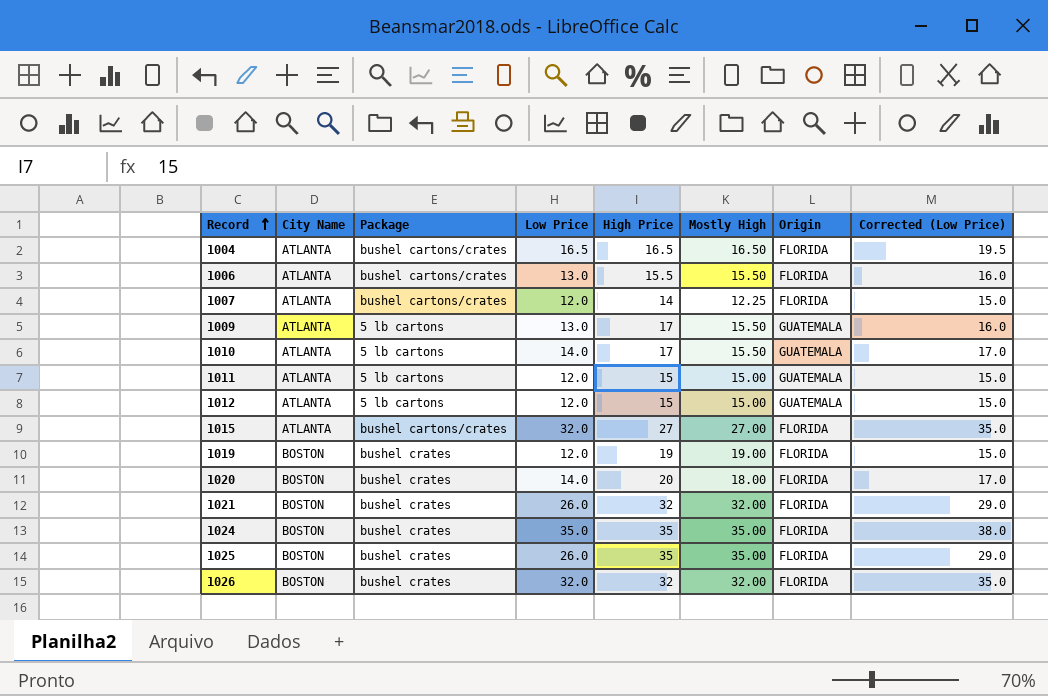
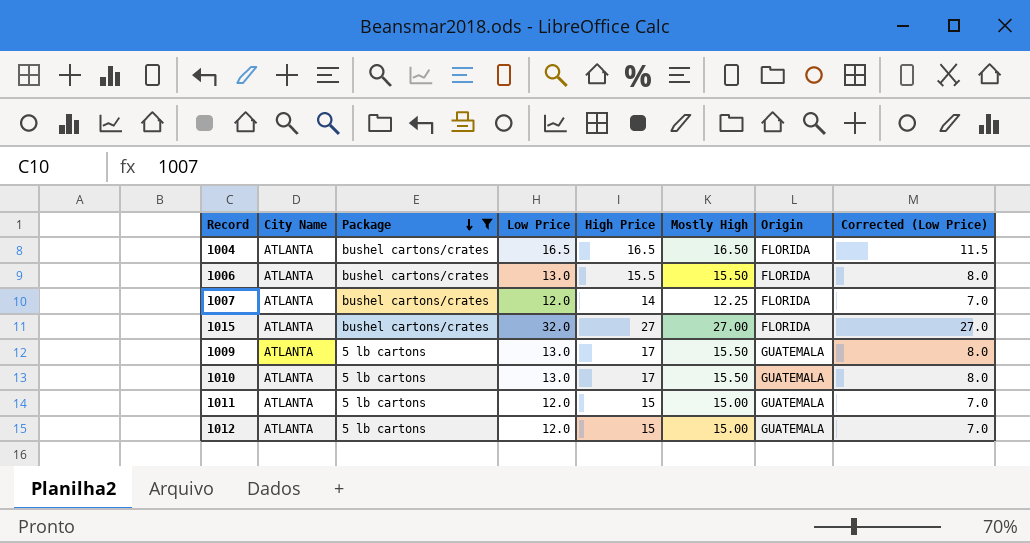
filter: none -> Package != bushel crates
row order: Record ascending -> Package descending
column Corrected (Low Price) | formula: [Low Price] + 3 -> [Low Price] - 5
1010 | Low Price: 14.0 -> 13.0

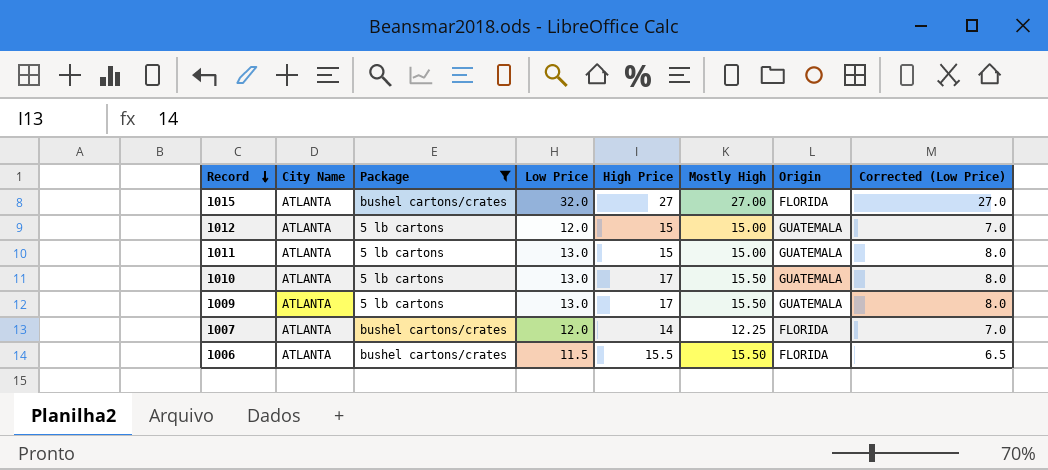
row order: Package descending -> Record descending
row 1004: ATLANTA | bushel cartons/crates | 16.5 | 16.5 | 16.50 | FLORIDA | 11.5 -> none
1011 | Low Price: 12.0 -> 13.0
1011 | Corrected (Low Price): 7.0 -> 8.0
1006 | Low Price: 13.0 -> 11.5
1006 | Corrected (Low Price): 8.0 -> 6.5

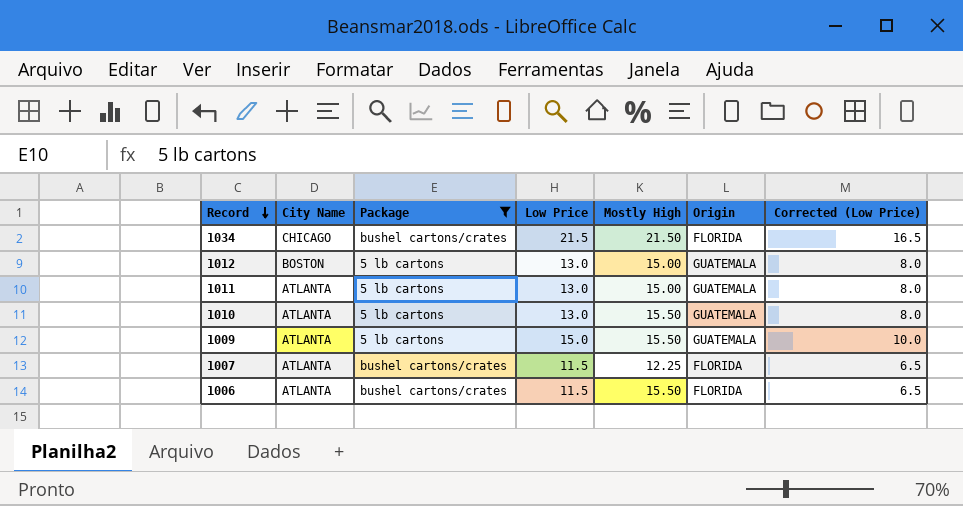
column High Price | position: 5 -> none
row 1015: ATLANTA | bushel cartons/crates | 32.0 | 27 | 27.00 | FLORIDA | 27.0 -> none
row 1034: none -> CHICAGO | bushel cartons/crates | 21.5 | 21.50 | FLORIDA | 16.5
1012 | City Name: ATLANTA -> BOSTON
1012 | Low Price: 12.0 -> 13.0
1012 | Corrected (Low Price): 7.0 -> 8.0
1009 | Low Price: 13.0 -> 15.0
1009 | Corrected (Low Price): 8.0 -> 10.0
1007 | Low Price: 12.0 -> 11.5
1007 | Corrected (Low Price): 7.0 -> 6.5

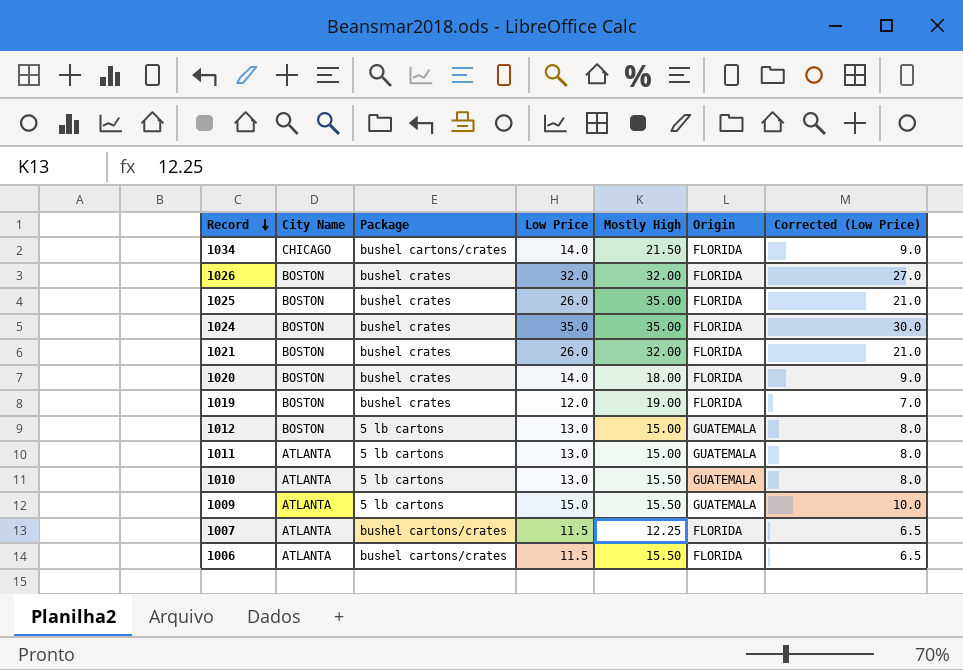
filter: Package != bushel crates -> none
1034 | Low Price: 21.5 -> 14.0
1034 | Corrected (Low Price): 16.5 -> 9.0

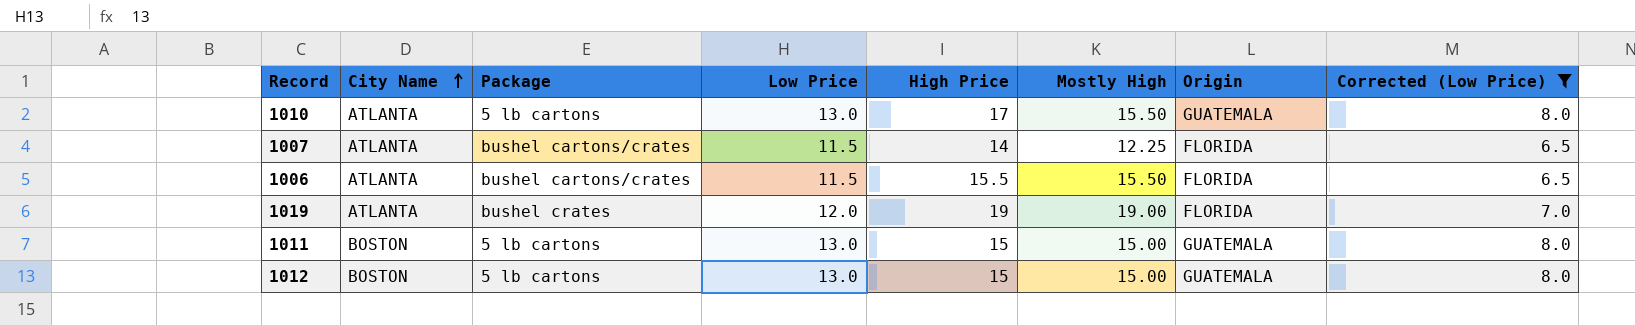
filter: none -> Corrected (Low Price) <= 8.0
row order: Record descending -> City Name ascending
column High Price | position: none -> 5
1019 | City Name: BOSTON -> ATLANTA
1011 | City Name: ATLANTA -> BOSTON

